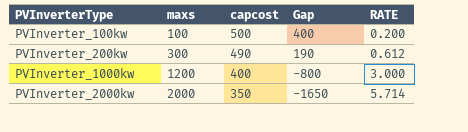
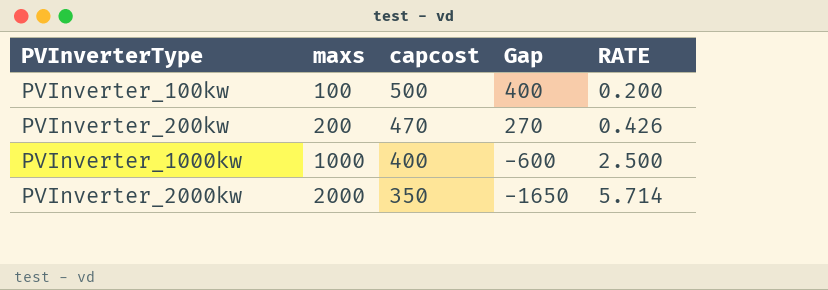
PVInverter_200kw | maxs: 300 -> 200
PVInverter_200kw | capcost: 490 -> 470
PVInverter_200kw | Gap: 190 -> 270
PVInverter_200kw | RATE: 0.612 -> 0.426
PVInverter_1000kw | maxs: 1200 -> 1000
PVInverter_1000kw | Gap: -800 -> -600
PVInverter_1000kw | RATE: 3.000 -> 2.500

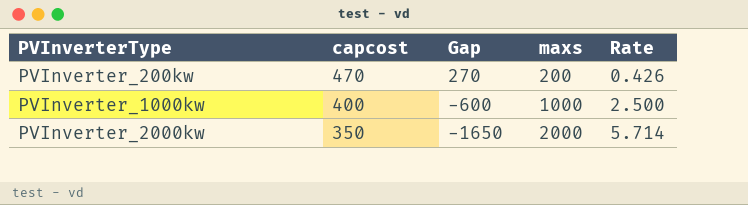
column maxs | position: 2 -> 4
column name: RATE -> Rate
row PVInverter_100kw: 100 | 500 | 400 | 0.200 -> none

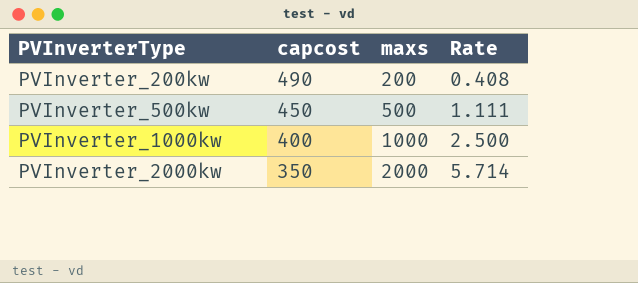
column Gap | formula: [capcost] - [maxs] -> none
PVInverter_200kw | capcost: 470 -> 490
PVInverter_200kw | Rate: 0.426 -> 0.408
row PVInverter_500kw: none -> 450 | 500 | 1.111

